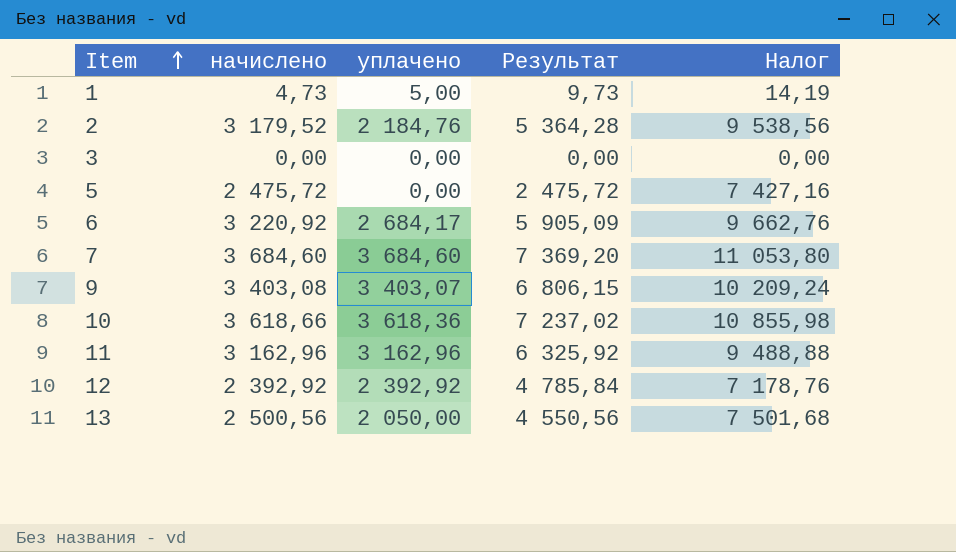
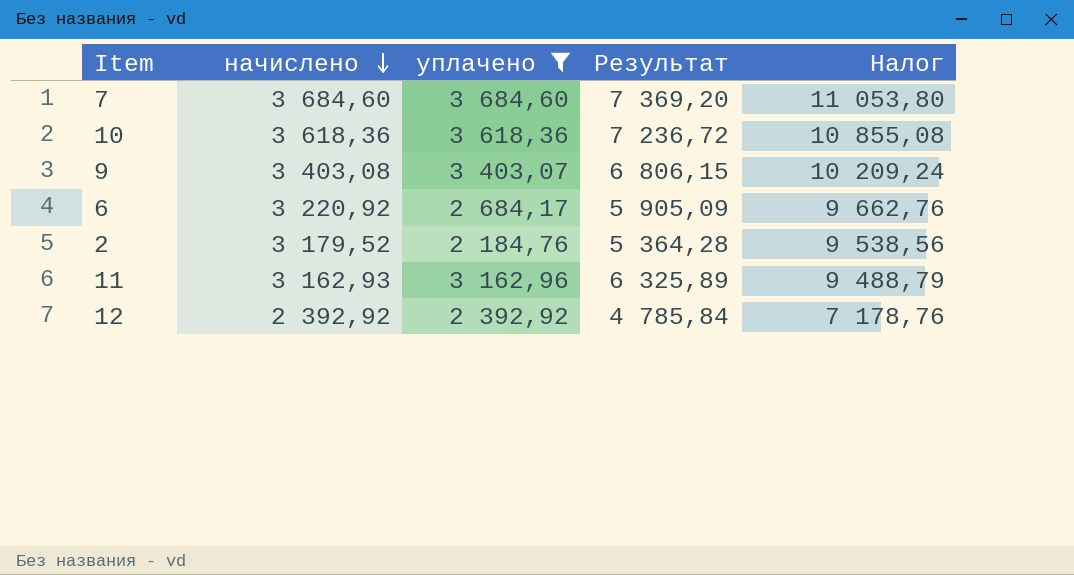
filter: none -> уплачено >= 2 184,76
row order: Item ascending -> начислено descending
10 | начислено: 3 618,66 -> 3 618,36
10 | Результат: 7 237,02 -> 7 236,72
10 | Налог: 10 855,98 -> 10 855,08
11 | начислено: 3 162,96 -> 3 162,93
11 | Результат: 6 325,92 -> 6 325,89
11 | Налог: 9 488,88 -> 9 488,79

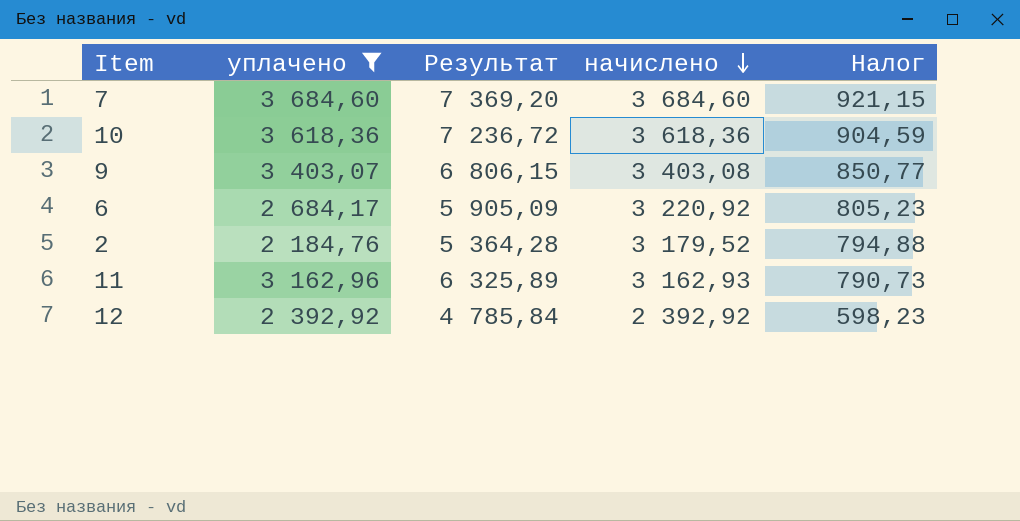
column начислено | position: 2 -> 4
column Налог | formula: [начислено] * 3 -> [начислено] * 0,25

